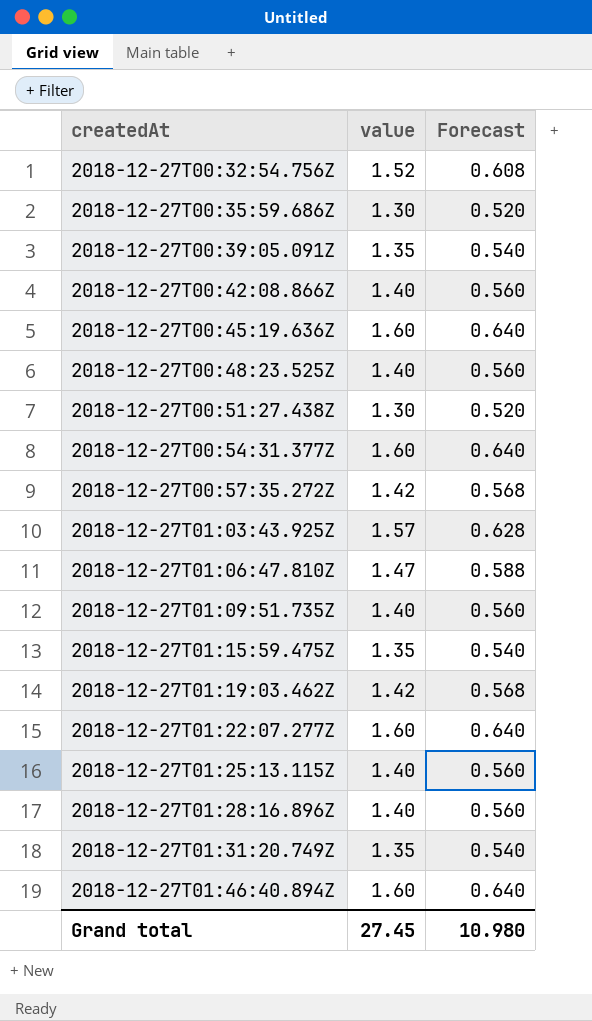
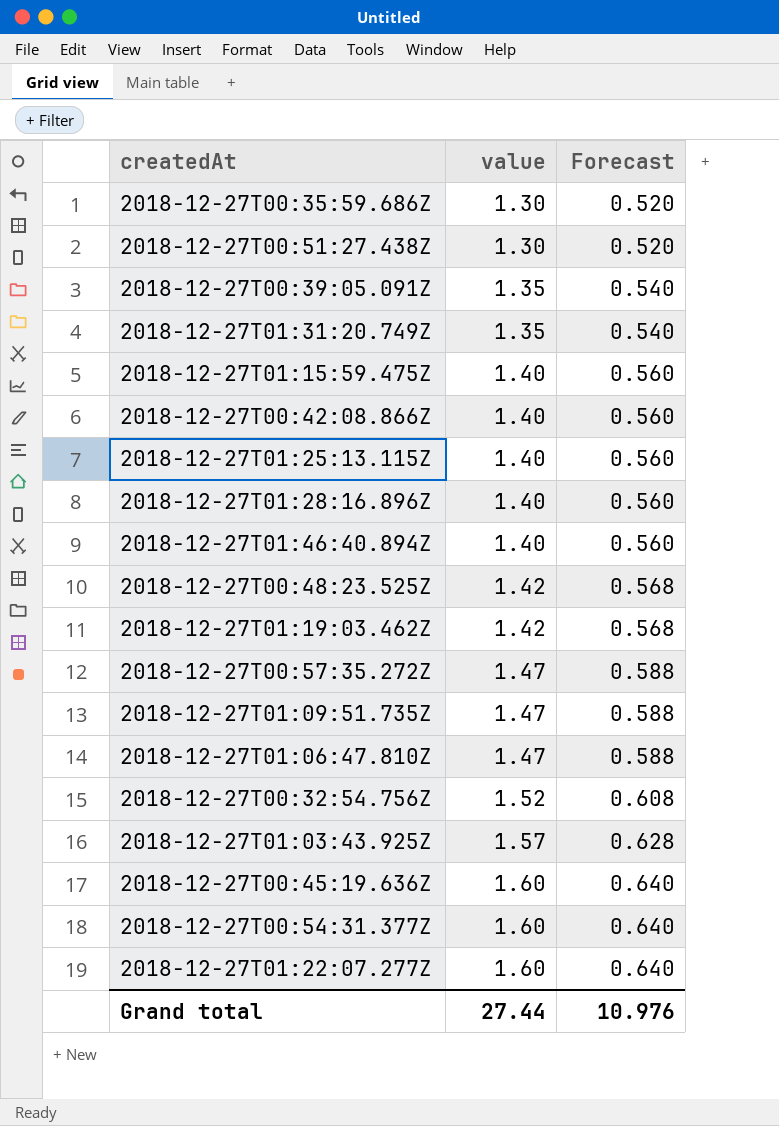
row order: createdAt ascending -> value ascending
2018-12-27T01:15:59.475Z | value: 1.35 -> 1.40
2018-12-27T01:15:59.475Z | Forecast: 0.540 -> 0.560
2018-12-27T01:46:40.894Z | value: 1.60 -> 1.40
2018-12-27T01:46:40.894Z | Forecast: 0.640 -> 0.560
2018-12-27T00:48:23.525Z | value: 1.40 -> 1.42
2018-12-27T00:48:23.525Z | Forecast: 0.560 -> 0.568
2018-12-27T00:57:35.272Z | value: 1.42 -> 1.47
2018-12-27T00:57:35.272Z | Forecast: 0.568 -> 0.588
2018-12-27T01:09:51.735Z | value: 1.40 -> 1.47
2018-12-27T01:09:51.735Z | Forecast: 0.560 -> 0.588
Grand total | value: 27.45 -> 27.44
Grand total | Forecast: 10.980 -> 10.976

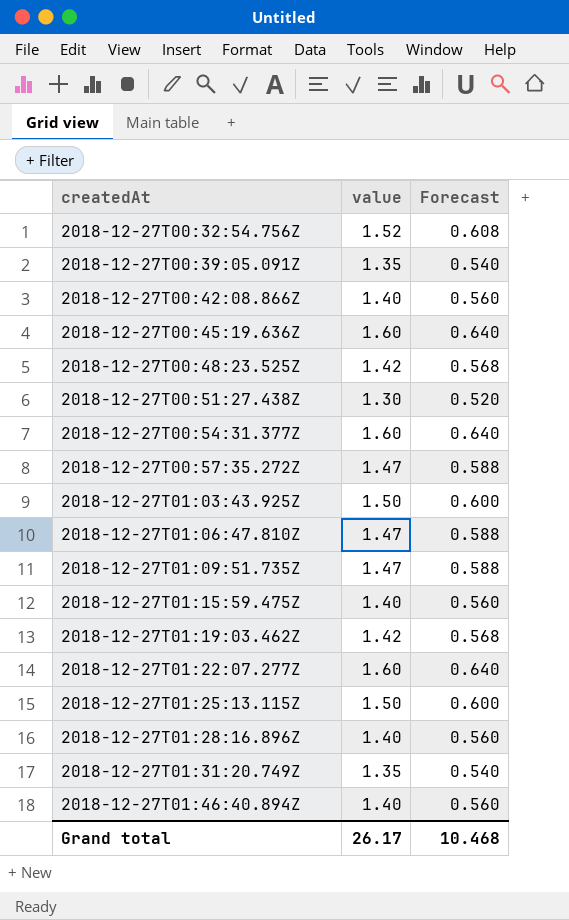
row order: value ascending -> createdAt ascending
row 2018-12-27T00:35:59.686Z: 1.30 | 0.520 -> none
2018-12-27T01:03:43.925Z | value: 1.57 -> 1.50
2018-12-27T01:03:43.925Z | Forecast: 0.628 -> 0.600
2018-12-27T01:25:13.115Z | value: 1.40 -> 1.50
2018-12-27T01:25:13.115Z | Forecast: 0.560 -> 0.600
Grand total | value: 27.44 -> 26.17
Grand total | Forecast: 10.976 -> 10.468

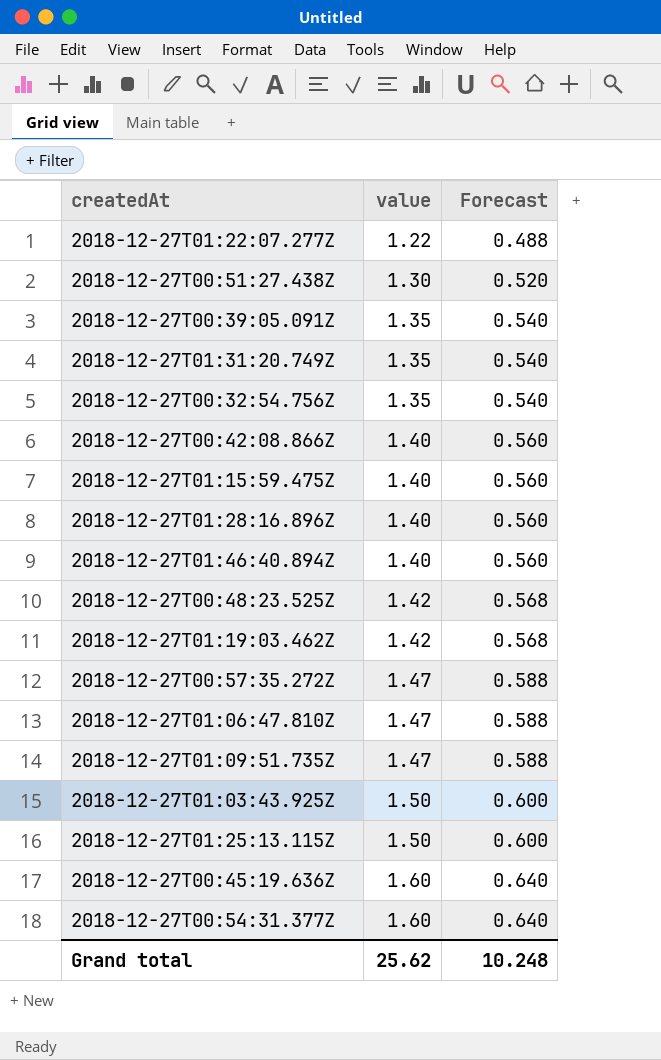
row order: createdAt ascending -> value ascending
2018-12-27T01:22:07.277Z | value: 1.60 -> 1.22
2018-12-27T01:22:07.277Z | Forecast: 0.640 -> 0.488
2018-12-27T00:32:54.756Z | value: 1.52 -> 1.35
2018-12-27T00:32:54.756Z | Forecast: 0.608 -> 0.540
Grand total | value: 26.17 -> 25.62
Grand total | Forecast: 10.468 -> 10.248

